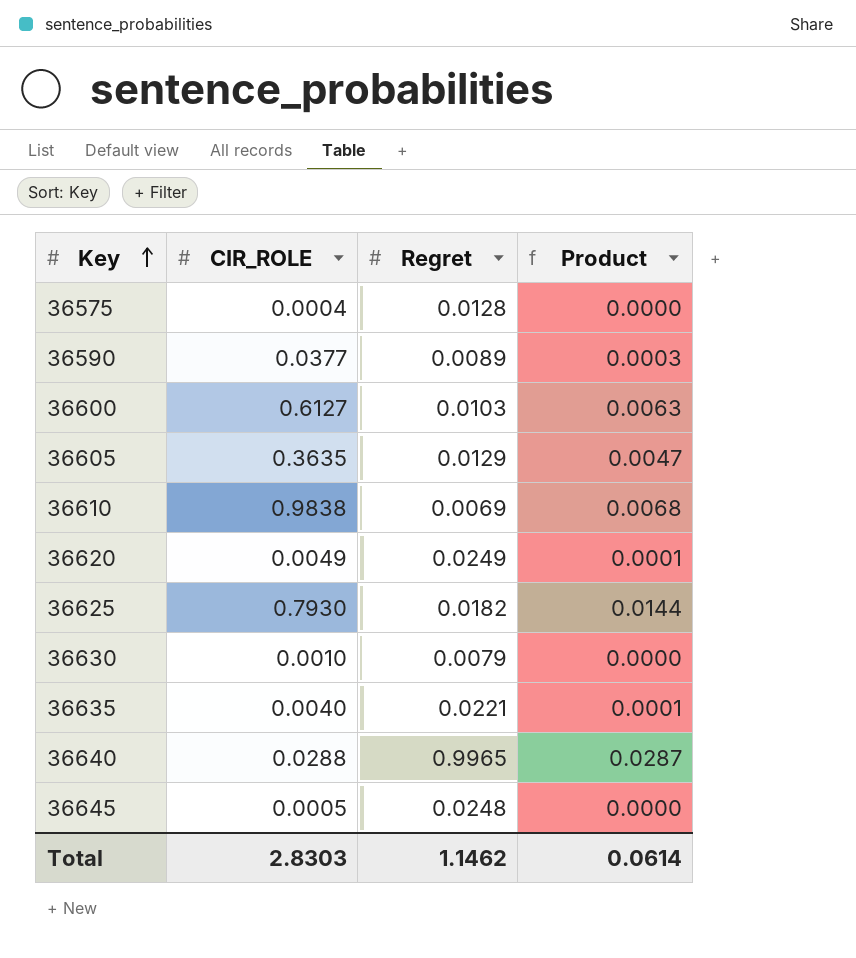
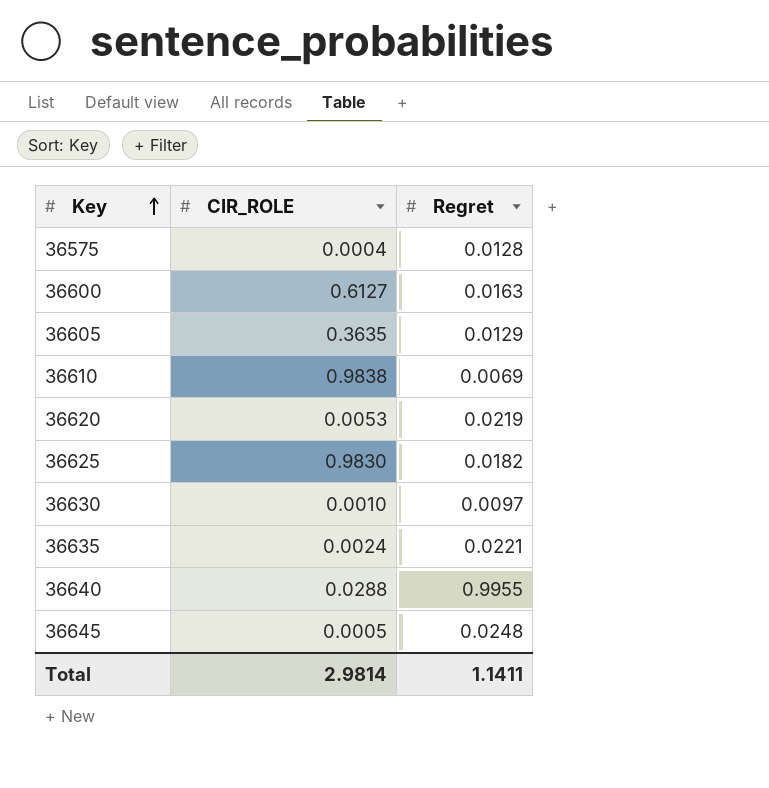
column Product | formula: [CIR_ROLE] * [Regret] -> none
row 36590: 0.0377 | 0.0089 | 0.0003 -> none
36600 | Regret: 0.0103 -> 0.0163
36620 | CIR_ROLE: 0.0049 -> 0.0053
36620 | Regret: 0.0249 -> 0.0219
36625 | CIR_ROLE: 0.7930 -> 0.9830
36630 | Regret: 0.0079 -> 0.0097
36635 | CIR_ROLE: 0.0040 -> 0.0024
36640 | Regret: 0.9965 -> 0.9955
Total | CIR_ROLE: 2.8303 -> 2.9814
Total | Regret: 1.1462 -> 1.1411

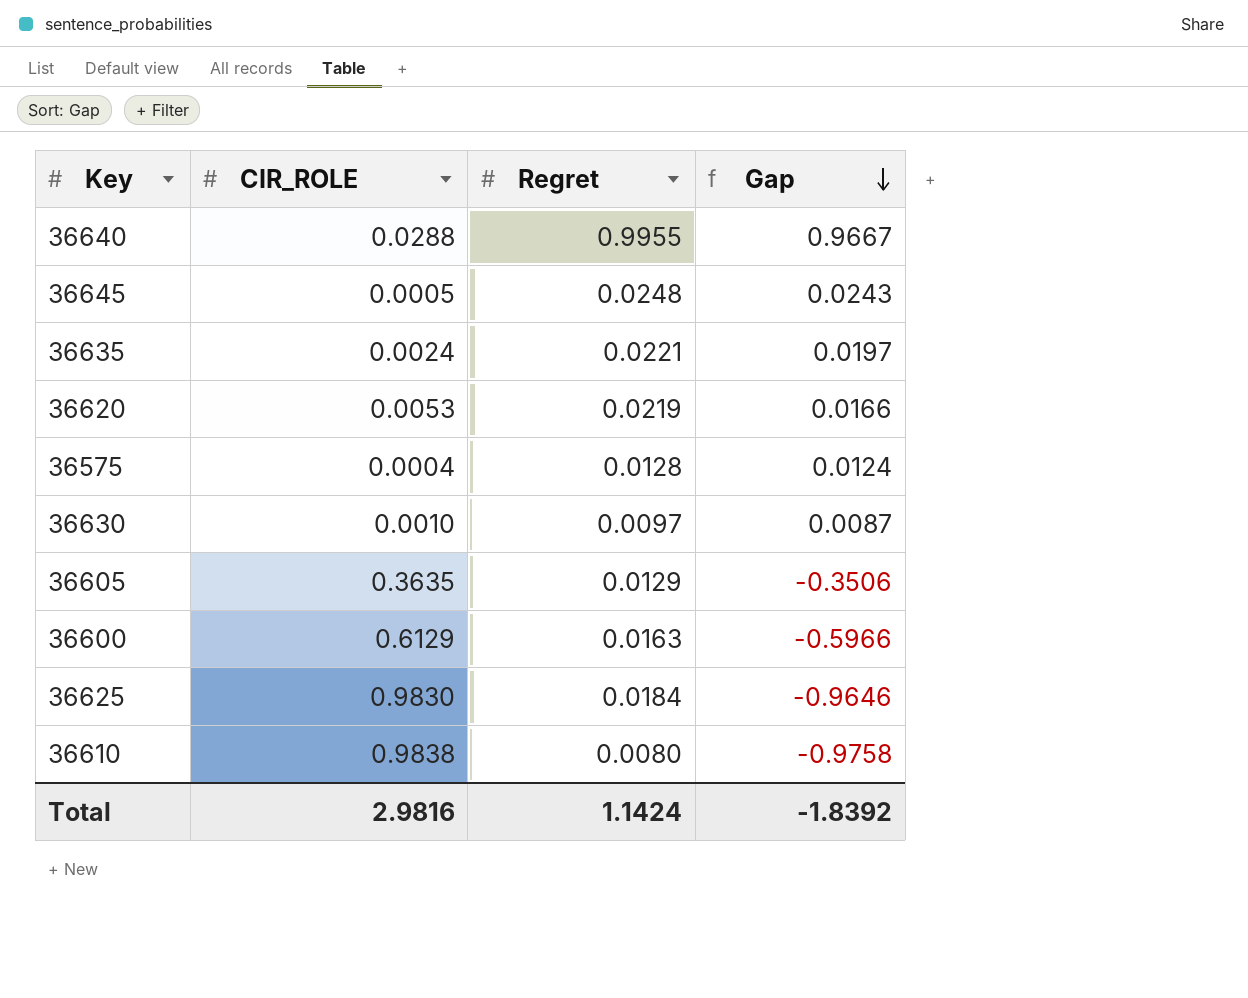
row order: Key ascending -> Gap descending
column Gap | formula: none -> [Regret] - [CIR_ROLE]
36600 | CIR_ROLE: 0.6127 -> 0.6129
36625 | Regret: 0.0182 -> 0.0184
36610 | Regret: 0.0069 -> 0.0080
Total | CIR_ROLE: 2.9814 -> 2.9816
Total | Regret: 1.1411 -> 1.1424

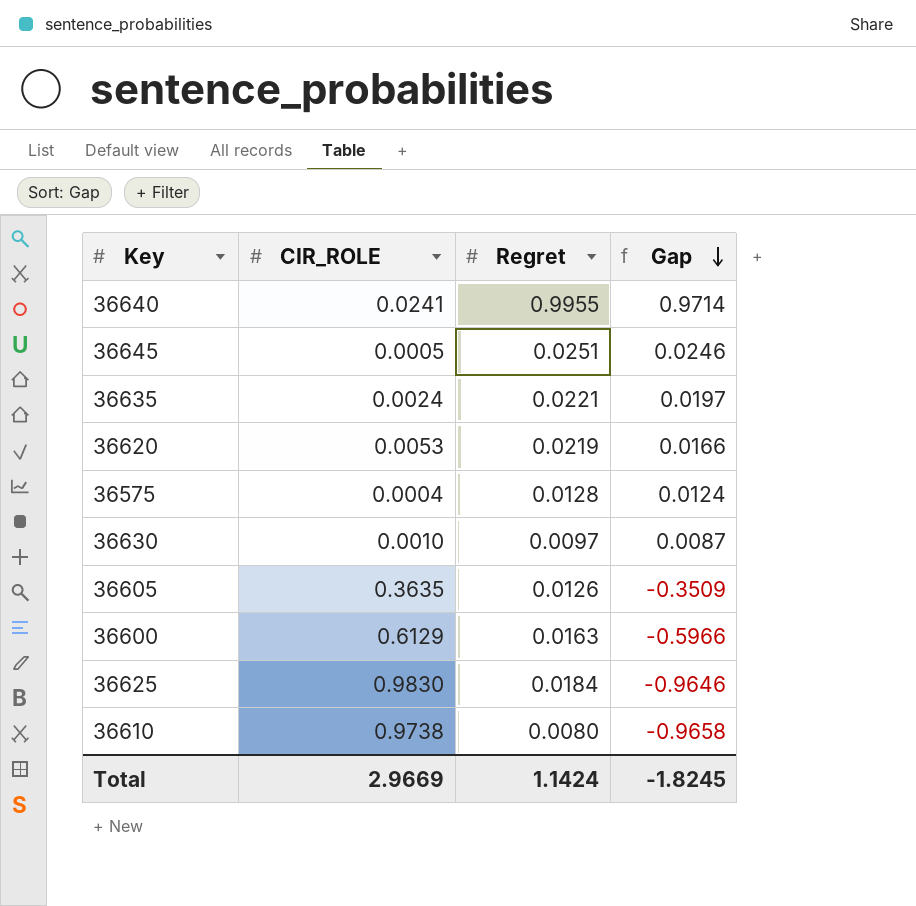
36640 | CIR_ROLE: 0.0288 -> 0.0241
36640 | Gap: 0.9667 -> 0.9714
36645 | Regret: 0.0248 -> 0.0251
36645 | Gap: 0.0243 -> 0.0246
36605 | Regret: 0.0129 -> 0.0126
36605 | Gap: -0.3506 -> -0.3509
36610 | CIR_ROLE: 0.9838 -> 0.9738
36610 | Gap: -0.9758 -> -0.9658
Total | CIR_ROLE: 2.9816 -> 2.9669
Total | Gap: -1.8392 -> -1.8245

